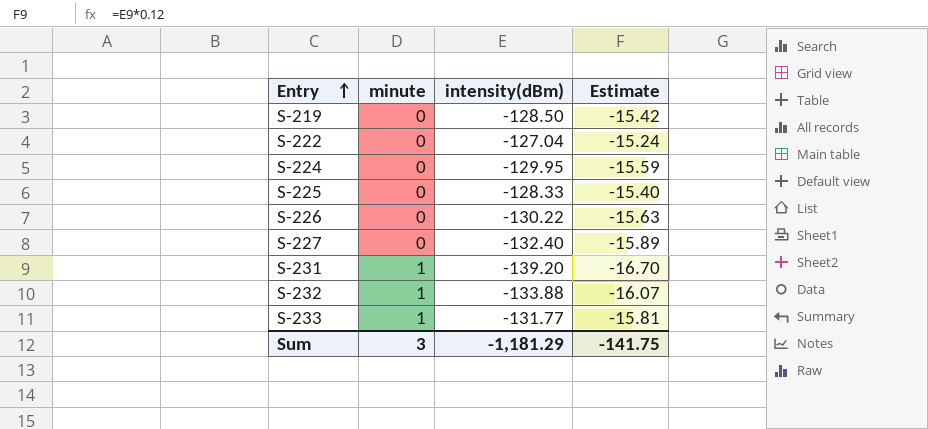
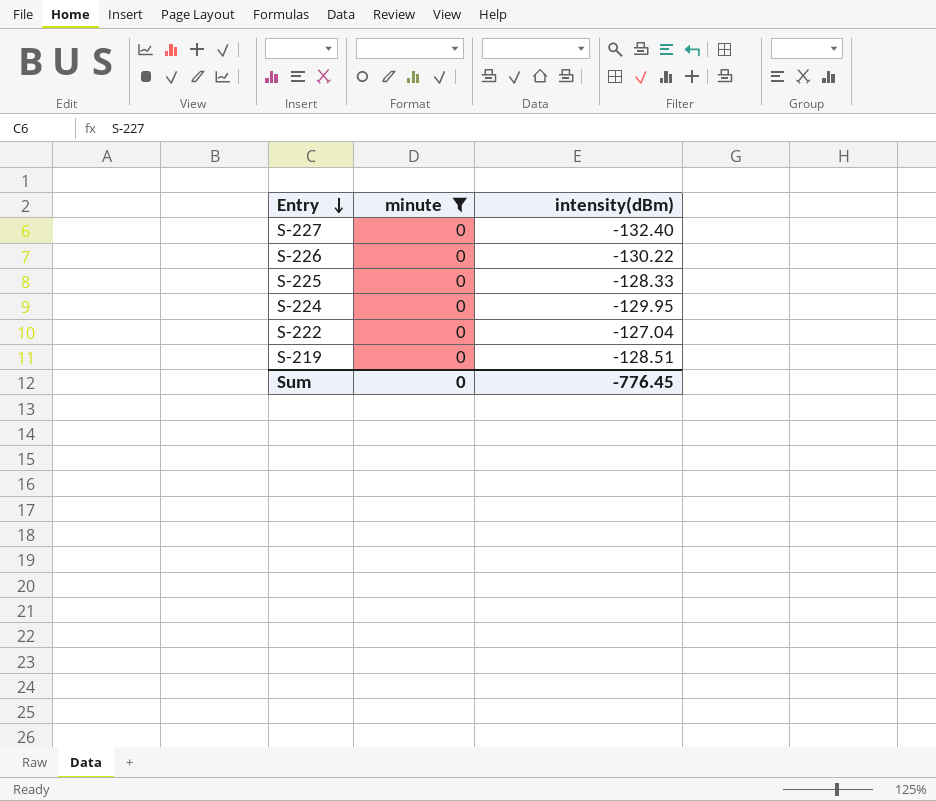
filter: none -> minute = 0
row order: Entry ascending -> Entry descending
column Estimate | formula: [intensity(dBm)] * 0.12 -> none
S-219 | intensity(dBm): -128.50 -> -128.51
Sum | minute: 3 -> 0
Sum | intensity(dBm): -1,181.29 -> -776.45

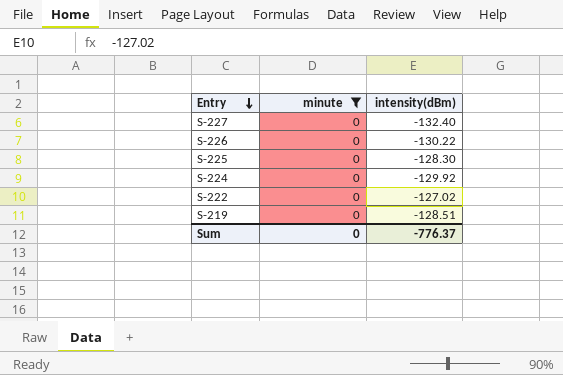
S-225 | intensity(dBm): -128.33 -> -128.30
S-224 | intensity(dBm): -129.95 -> -129.92
S-222 | intensity(dBm): -127.04 -> -127.02
Sum | intensity(dBm): -776.45 -> -776.37

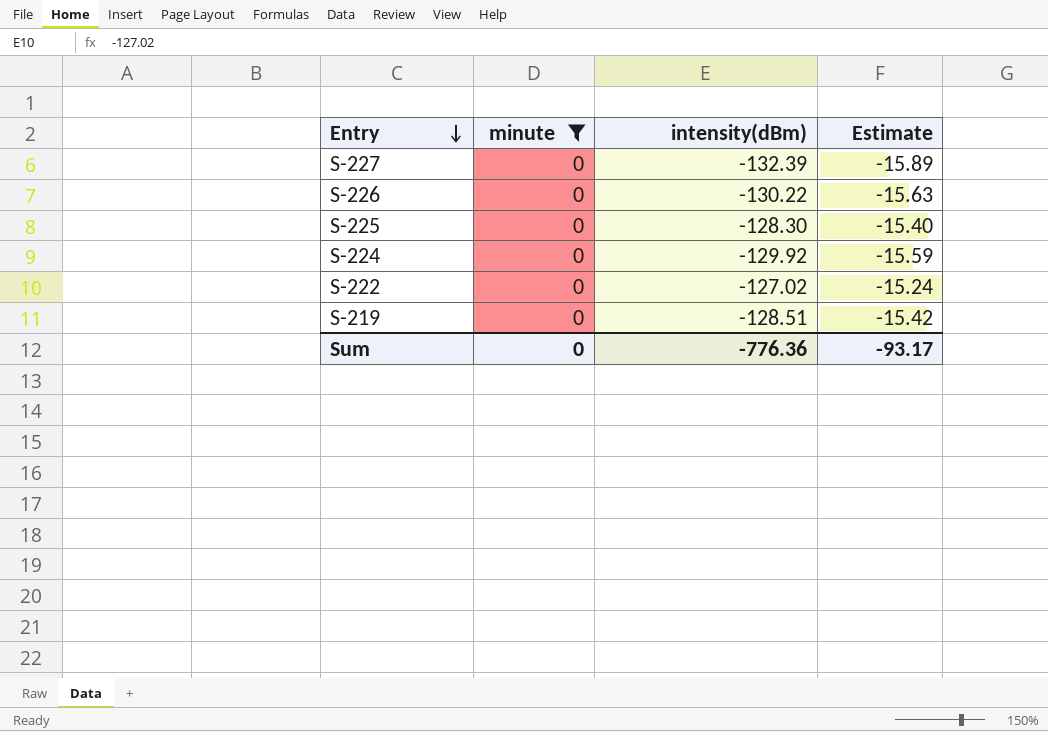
column Estimate | formula: none -> [intensity(dBm)] * 0.12
S-227 | intensity(dBm): -132.40 -> -132.39
Sum | intensity(dBm): -776.37 -> -776.36

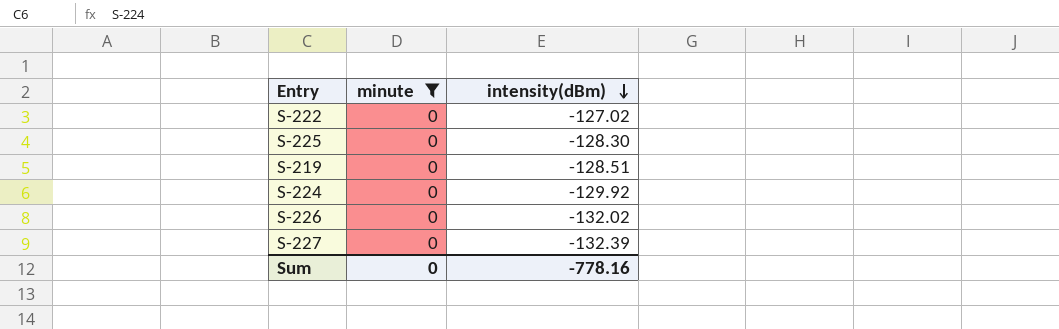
row order: Entry descending -> intensity(dBm) descending
column Estimate | formula: [intensity(dBm)] * 0.12 -> none
S-226 | intensity(dBm): -130.22 -> -132.02
Sum | intensity(dBm): -776.36 -> -778.16

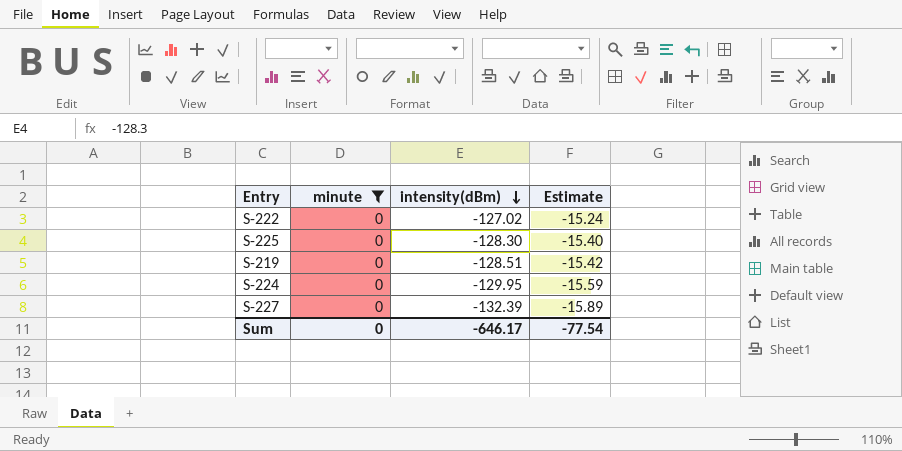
column Estimate | formula: none -> [intensity(dBm)] * 0.12
row S-226: 0 | -132.02 -> none
S-224 | intensity(dBm): -129.92 -> -129.95
Sum | intensity(dBm): -778.16 -> -646.17

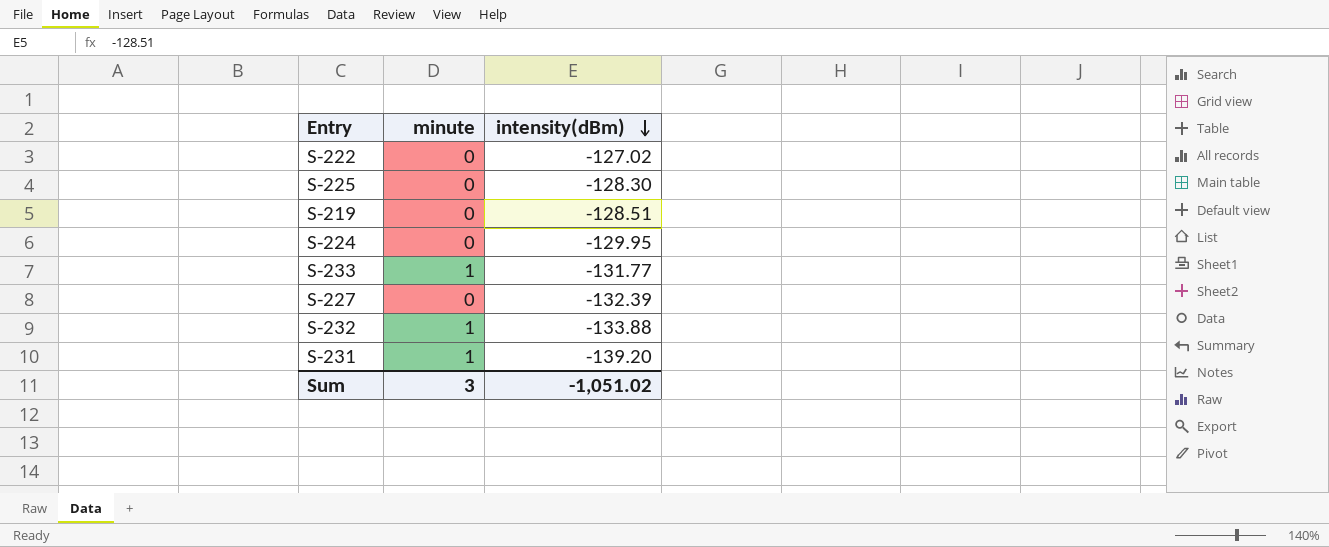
filter: minute = 0 -> none
column Estimate | formula: [intensity(dBm)] * 0.12 -> none
Sum | minute: 0 -> 3
Sum | intensity(dBm): -646.17 -> -1,051.02

